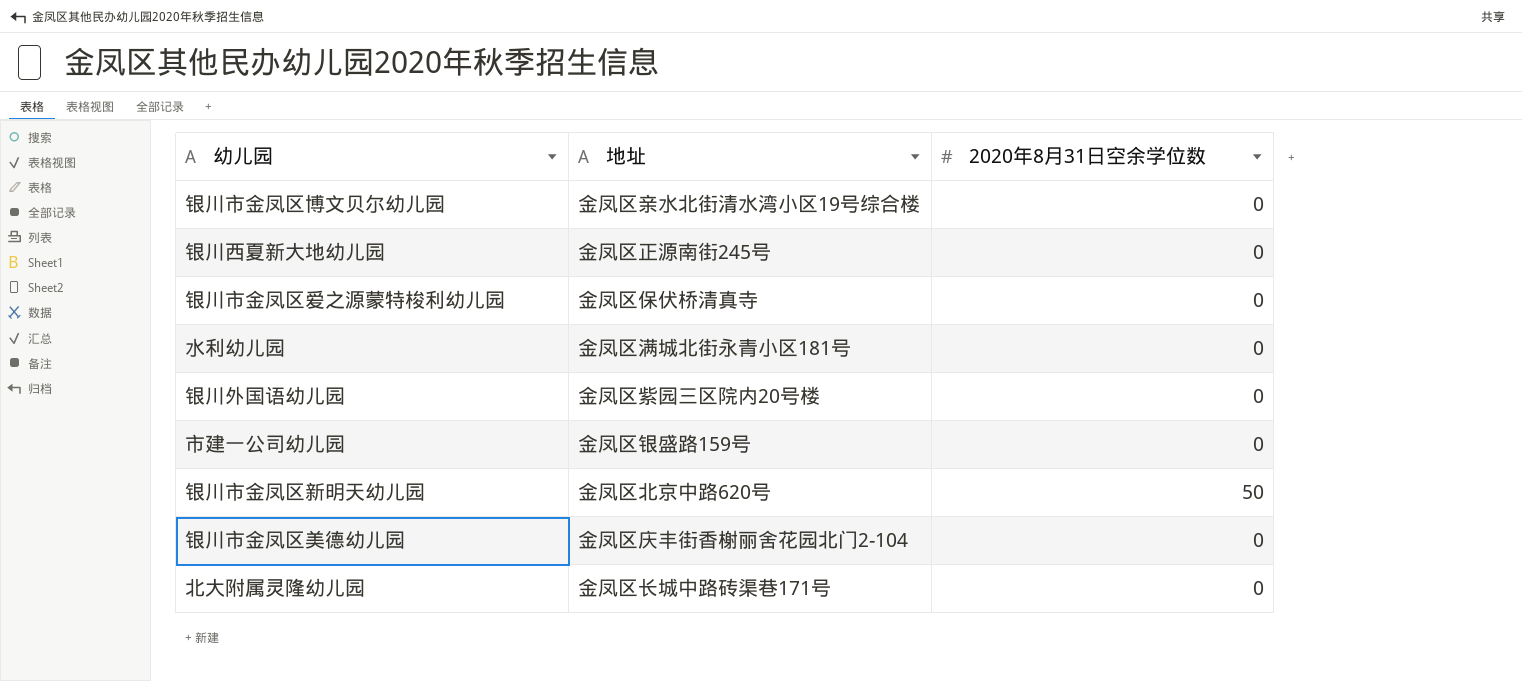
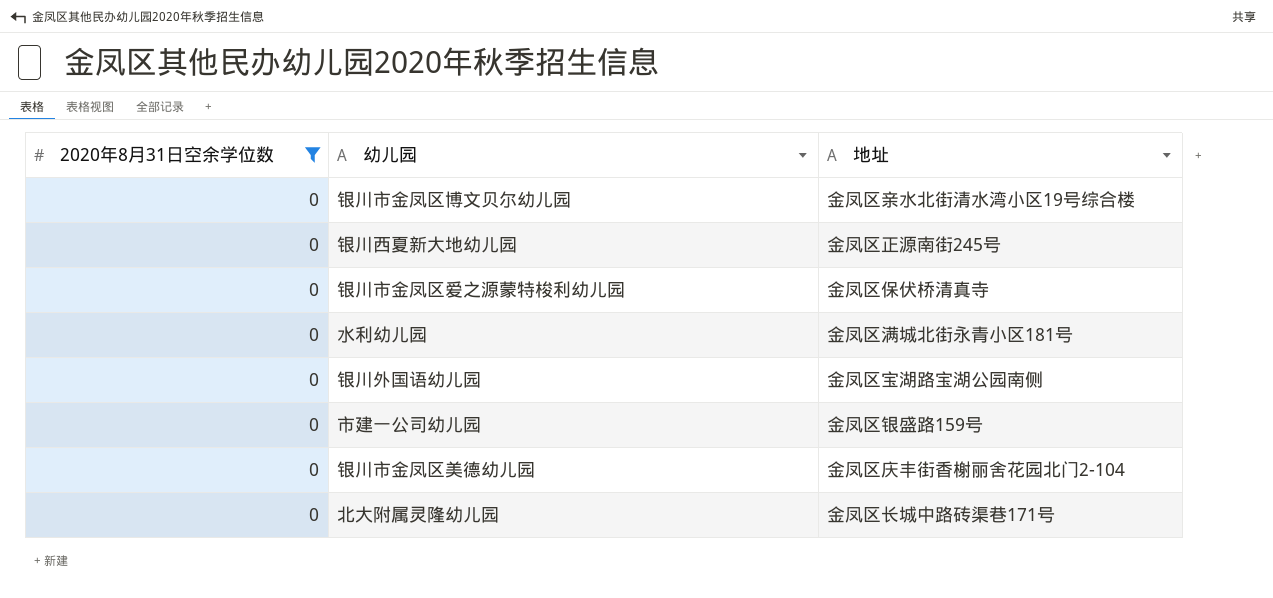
filter: none -> 2020年8月31日空余学位数 = 0
column 2020年8月31日空余学位数 | position: 3 -> 1
银川外国语幼儿园 | 地址: 金凤区紫园三区院内20号楼 -> 金凤区宝湖路宝湖公园南侧

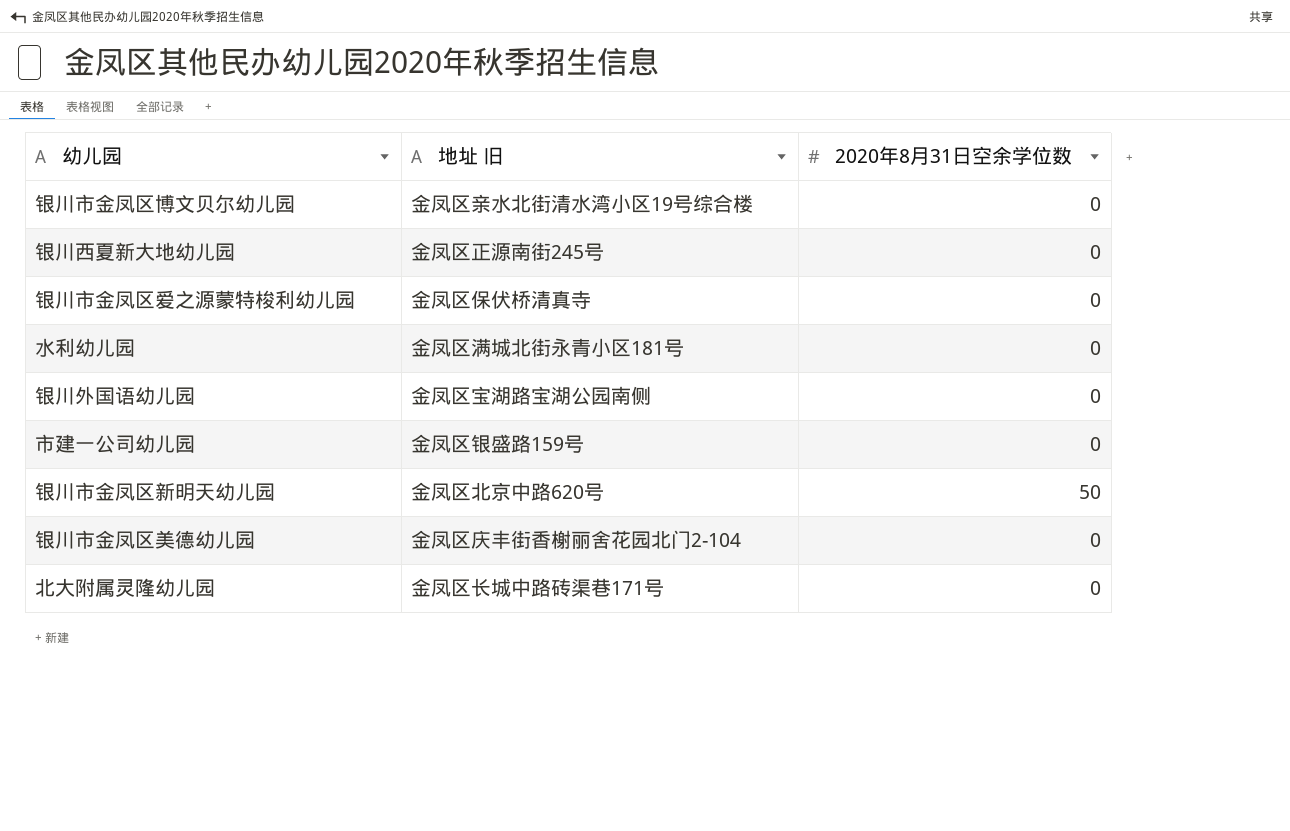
filter: 2020年8月31日空余学位数 = 0 -> none
column name: 地址 -> 地址 旧
column 2020年8月31日空余学位数 | position: 1 -> 3

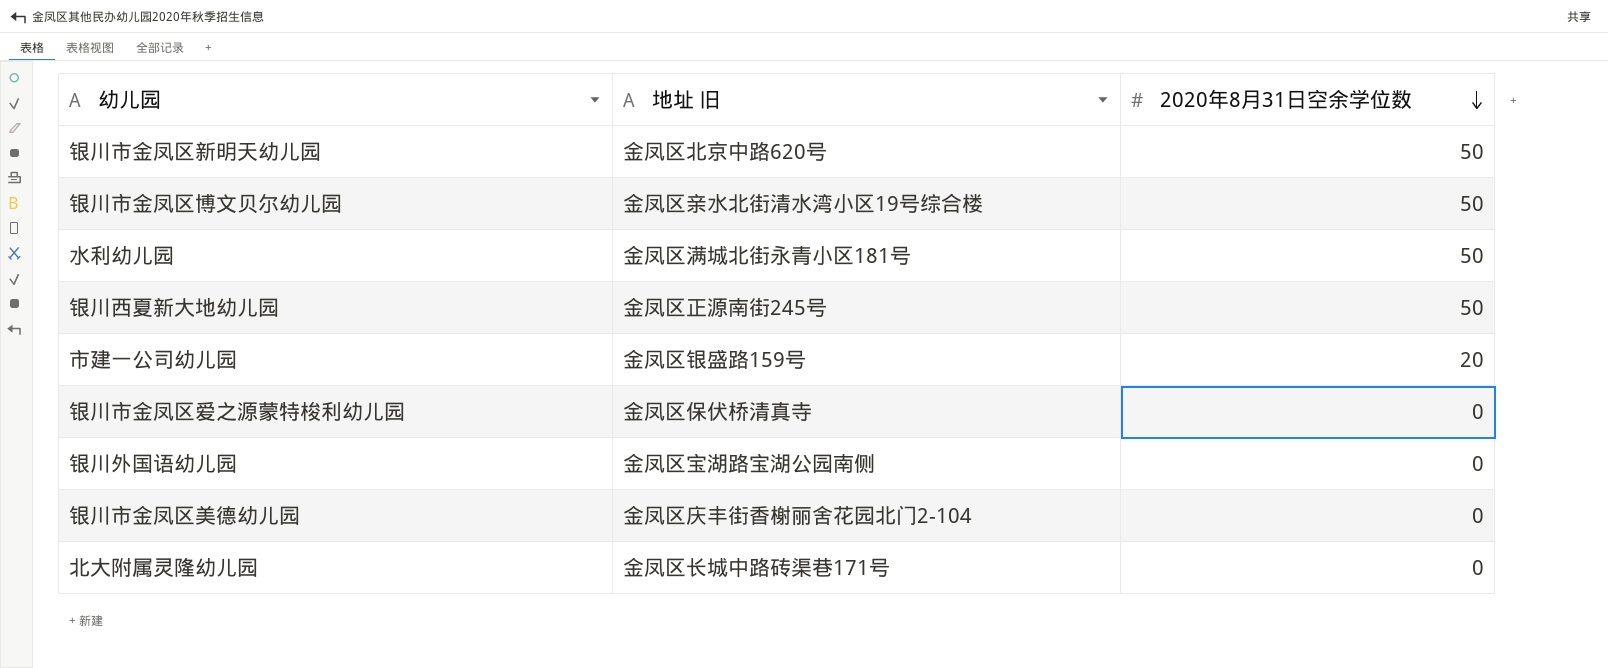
row order: none -> 2020年8月31日空余学位数 descending
银川市金凤区博文贝尔幼儿园 | 2020年8月31日空余学位数: 0 -> 50
水利幼儿园 | 2020年8月31日空余学位数: 0 -> 50
银川西夏新大地幼儿园 | 2020年8月31日空余学位数: 0 -> 50
市建一公司幼儿园 | 2020年8月31日空余学位数: 0 -> 20

